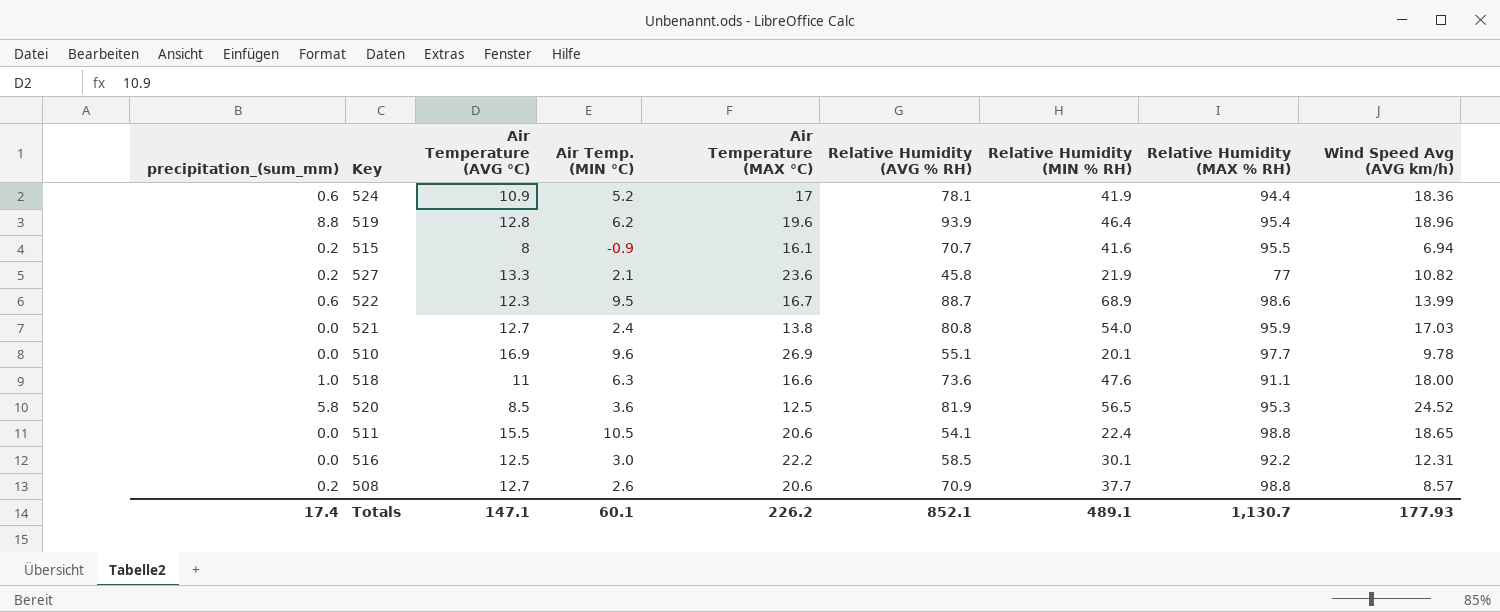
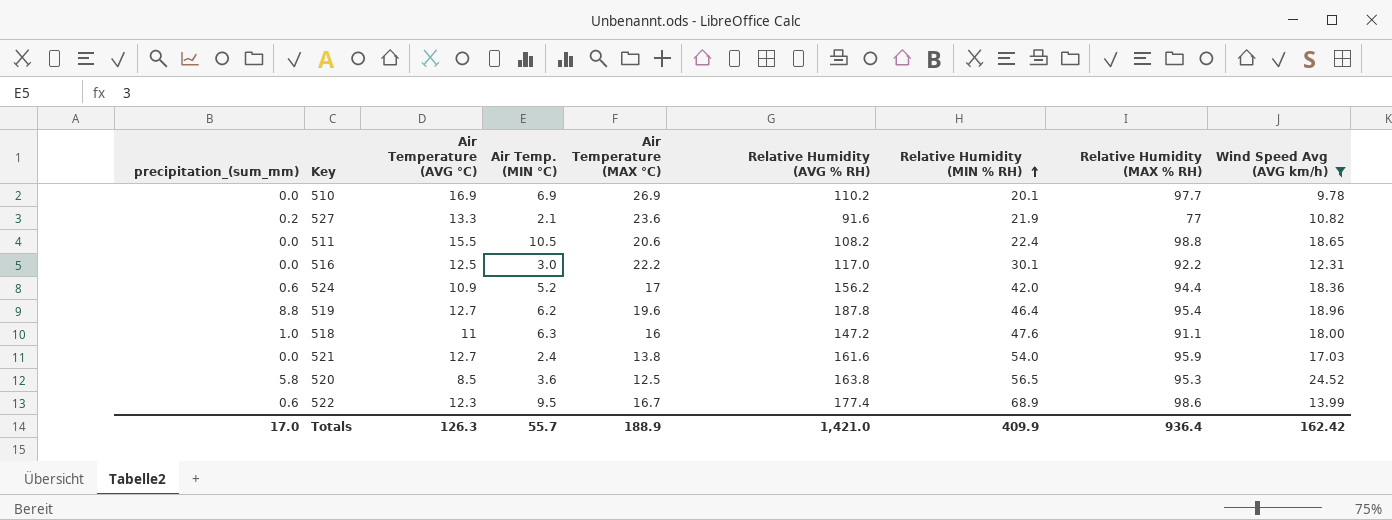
filter: none -> Wind Speed Avg (AVG km/h) >= 9.78
row order: none -> Relative Humidity (MIN % RH) ascending
510 | Air Temp. (MIN °C): 9.6 -> 6.9
510 | Relative Humidity (AVG % RH): 55.1 -> 110.2
527 | Relative Humidity (AVG % RH): 45.8 -> 91.6
511 | Relative Humidity (AVG % RH): 54.1 -> 108.2
516 | Relative Humidity (AVG % RH): 58.5 -> 117.0
524 | Relative Humidity (AVG % RH): 78.1 -> 156.2
524 | Relative Humidity (MIN % RH): 41.9 -> 42.0
519 | Air Temperature (AVG °C): 12.8 -> 12.7
519 | Relative Humidity (AVG % RH): 93.9 -> 187.8
518 | Air Temperature (MAX °C): 16.6 -> 16
518 | Relative Humidity (AVG % RH): 73.6 -> 147.2
521 | Relative Humidity (AVG % RH): 80.8 -> 161.6
520 | Relative Humidity (AVG % RH): 81.9 -> 163.8
522 | Relative Humidity (AVG % RH): 88.7 -> 177.4
Totals | precipitation_(sum_mm): 17.4 -> 17.0
Totals | Air Temperature (AVG °C): 147.1 -> 126.3
Totals | Air Temp. (MIN °C): 60.1 -> 55.7
Totals | Air Temperature (MAX °C): 226.2 -> 188.9
Totals | Relative Humidity (AVG % RH): 852.1 -> 1,421.0
Totals | Relative Humidity (MIN % RH): 489.1 -> 409.9
Totals | Relative Humidity (MAX % RH): 1,130.7 -> 936.4
Totals | Wind Speed Avg (AVG km/h): 177.93 -> 162.42

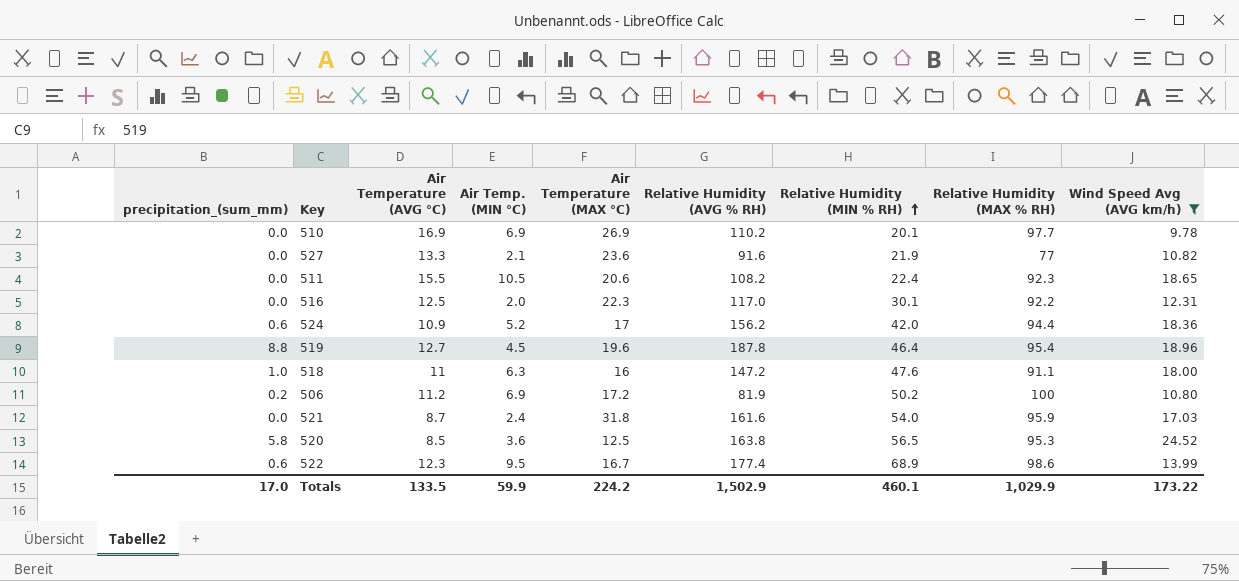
527 | precipitation_(sum_mm): 0.2 -> 0.0
511 | Relative Humidity (MAX % RH): 98.8 -> 92.3
516 | Air Temp. (MIN °C): 3.0 -> 2.0
516 | Air Temperature (MAX °C): 22.2 -> 22.3
519 | Air Temp. (MIN °C): 6.2 -> 4.5
row 506: none -> 0.2 | 11.2 | 6.9 | 17.2 | 81.9 | 50.2 | 100 | 10.80
521 | Air Temperature (AVG °C): 12.7 -> 8.7
521 | Air Temperature (MAX °C): 13.8 -> 31.8
Totals | Air Temperature (AVG °C): 126.3 -> 133.5
Totals | Air Temp. (MIN °C): 55.7 -> 59.9
Totals | Air Temperature (MAX °C): 188.9 -> 224.2
Totals | Relative Humidity (AVG % RH): 1,421.0 -> 1,502.9
Totals | Relative Humidity (MIN % RH): 409.9 -> 460.1
Totals | Relative Humidity (MAX % RH): 936.4 -> 1,029.9
Totals | Wind Speed Avg (AVG km/h): 162.42 -> 173.22

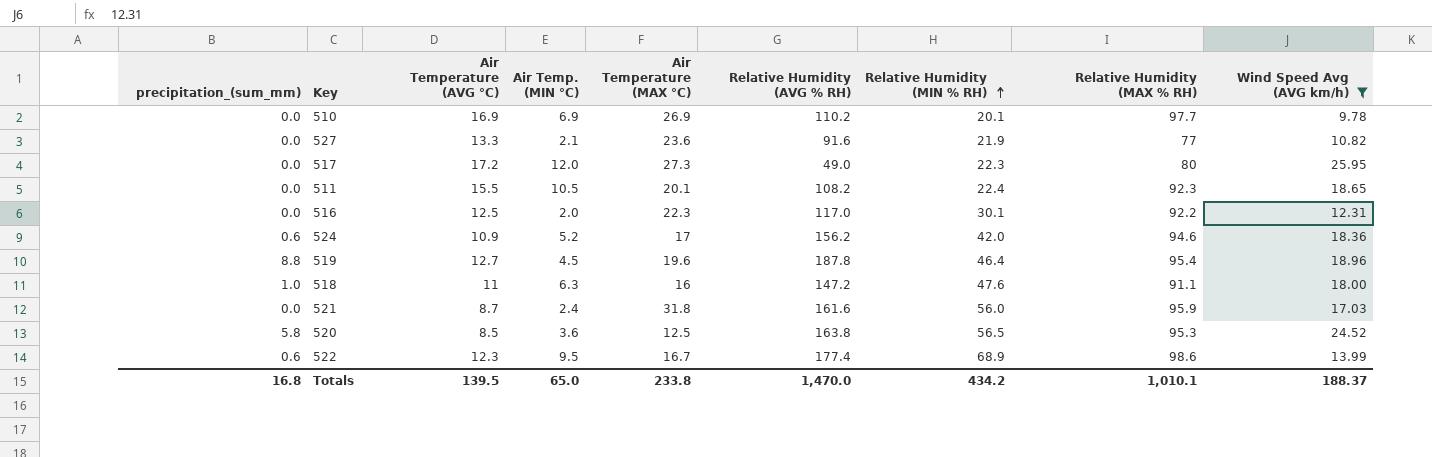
row 506: 0.2 | 11.2 | 6.9 | 17.2 | 81.9 | 50.2 | 100 | 10.80 -> none
row 517: none -> 0.0 | 17.2 | 12.0 | 27.3 | 49.0 | 22.3 | 80 | 25.95
511 | Air Temperature (MAX °C): 20.6 -> 20.1
524 | Relative Humidity (MAX % RH): 94.4 -> 94.6
521 | Relative Humidity (MIN % RH): 54.0 -> 56.0
Totals | precipitation_(sum_mm): 17.0 -> 16.8
Totals | Air Temperature (AVG °C): 133.5 -> 139.5
Totals | Air Temp. (MIN °C): 59.9 -> 65.0
Totals | Air Temperature (MAX °C): 224.2 -> 233.8
Totals | Relative Humidity (AVG % RH): 1,502.9 -> 1,470.0
Totals | Relative Humidity (MIN % RH): 460.1 -> 434.2
Totals | Relative Humidity (MAX % RH): 1,029.9 -> 1,010.1
Totals | Wind Speed Avg (AVG km/h): 173.22 -> 188.37

